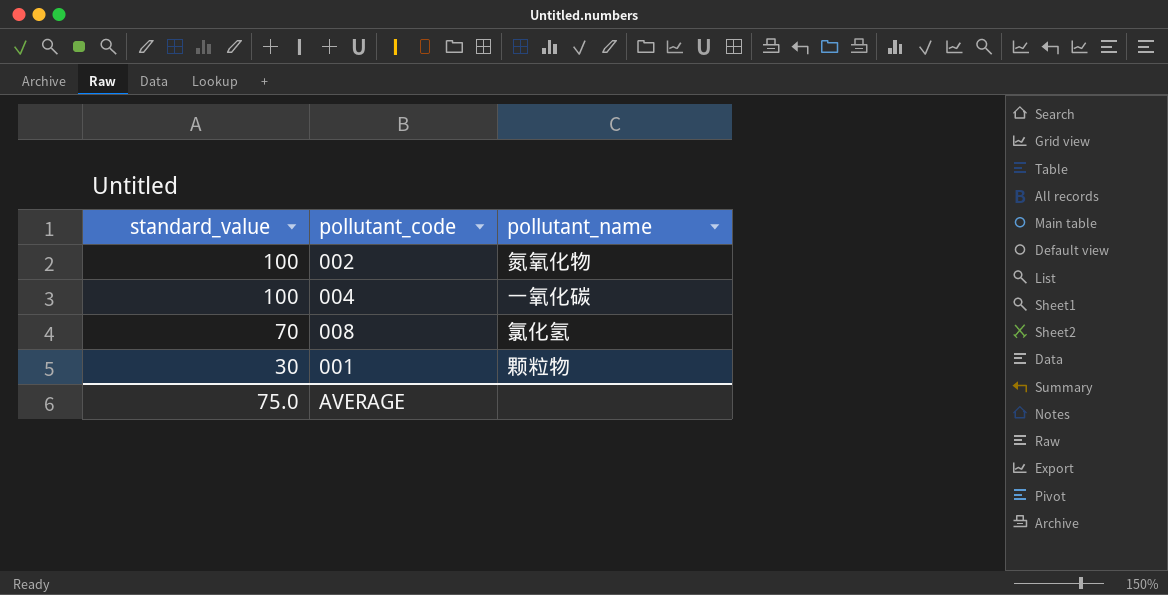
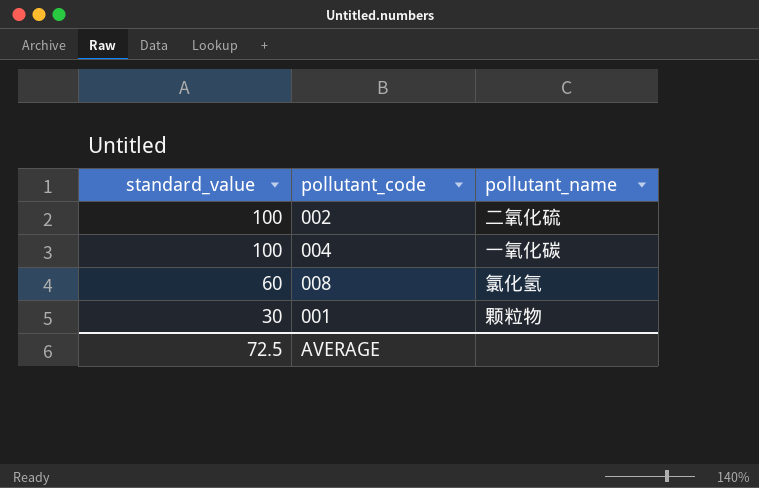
002 | pollutant_name: 氮氧化物 -> 二氧化硫
008 | standard_value: 70 -> 60
AVERAGE | standard_value: 75.0 -> 72.5

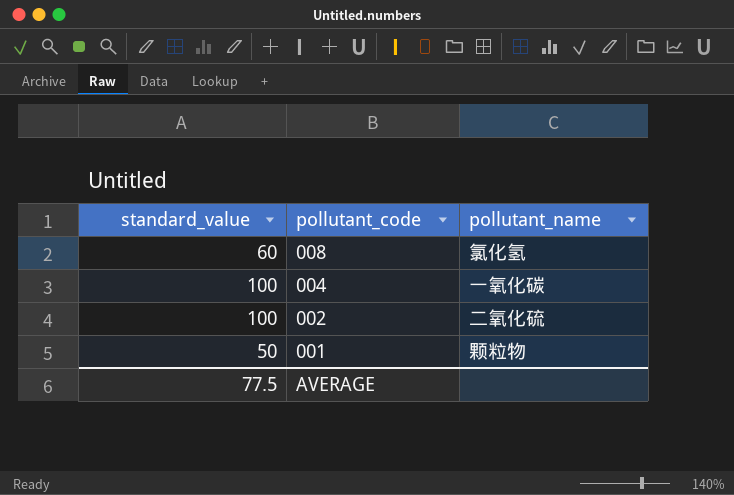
row order: standard_value descending -> pollutant_code descending
001 | standard_value: 30 -> 50
AVERAGE | standard_value: 72.5 -> 77.5

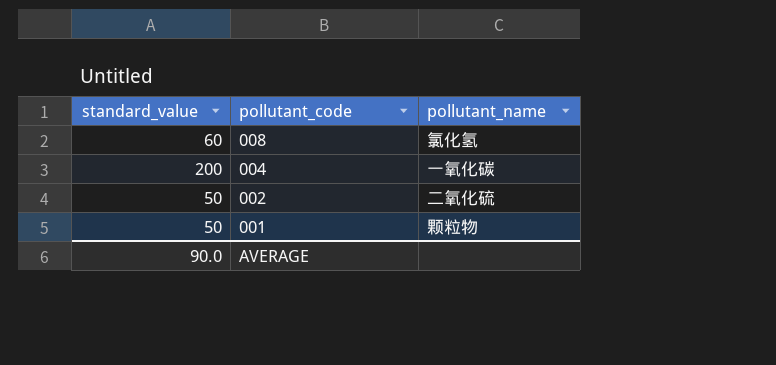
004 | standard_value: 100 -> 200
002 | standard_value: 100 -> 50
AVERAGE | standard_value: 77.5 -> 90.0

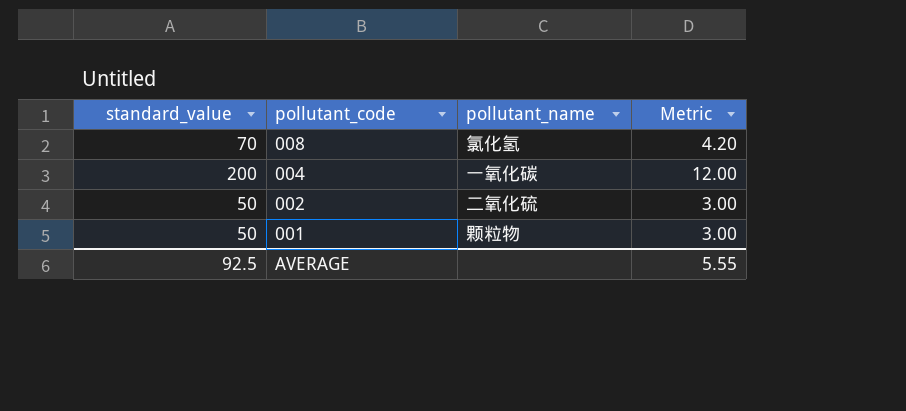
column Metric | formula: none -> [standard_value] * 0.06
008 | standard_value: 60 -> 70
AVERAGE | standard_value: 90.0 -> 92.5

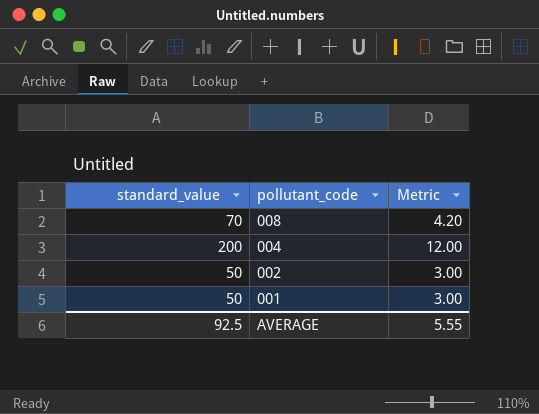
column pollutant_name | position: 3 -> none

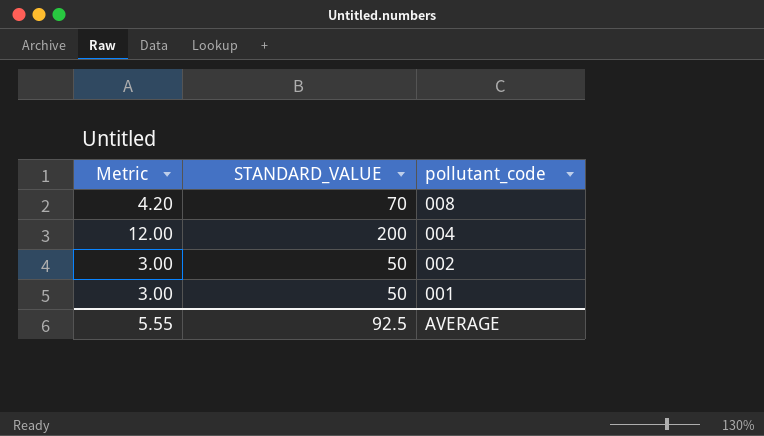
column Metric | position: 3 -> 1
column name: standard_value -> STANDARD_VALUE

